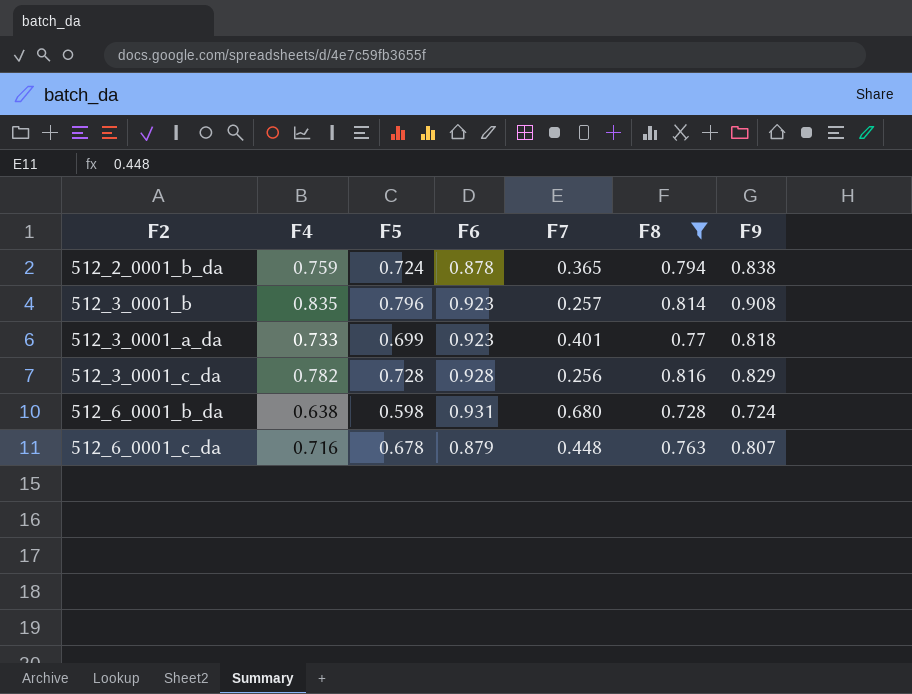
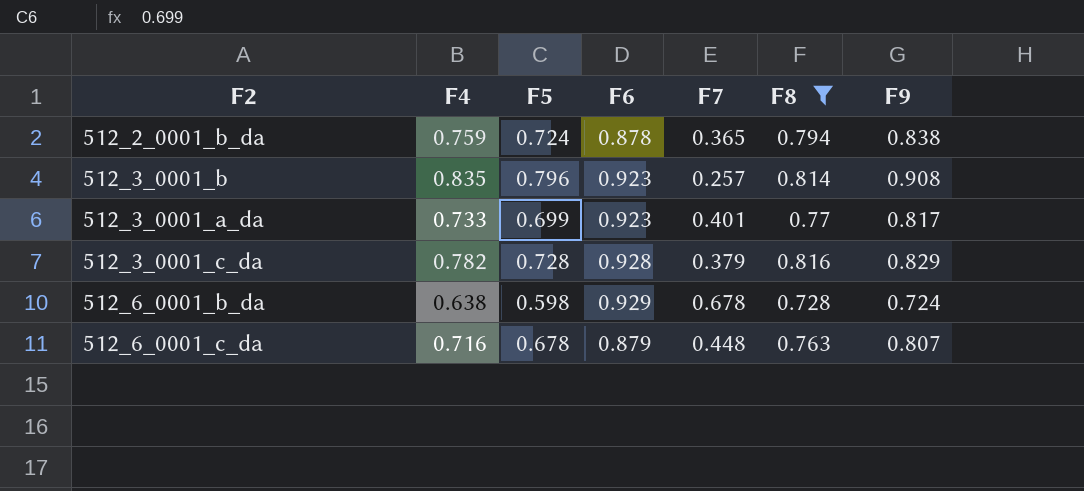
512_3_0001_a_da | F9: 0.818 -> 0.817
512_3_0001_c_da | F7: 0.256 -> 0.379
512_6_0001_b_da | F6: 0.931 -> 0.929
512_6_0001_b_da | F7: 0.680 -> 0.678

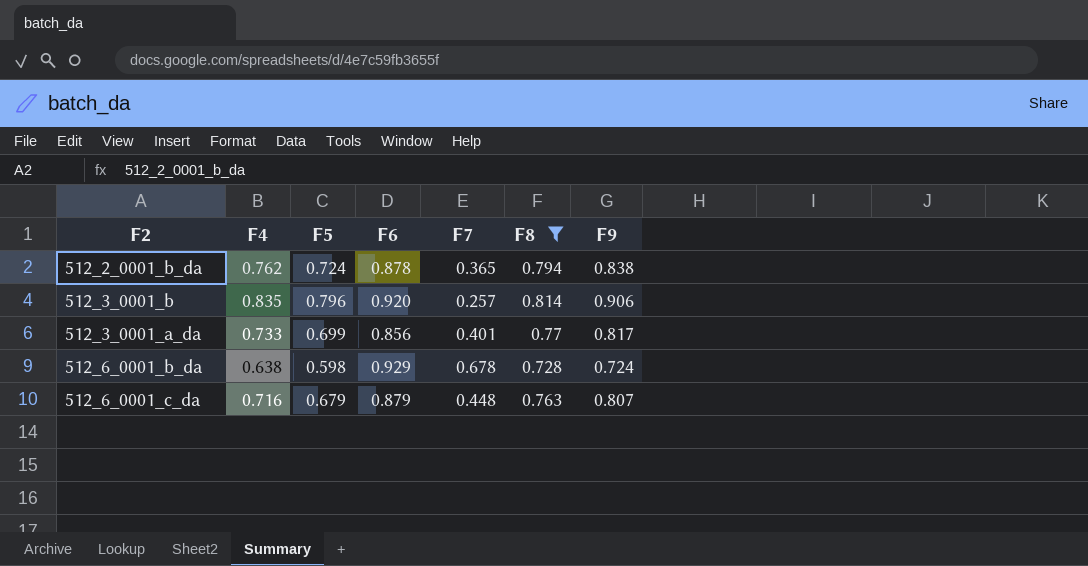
row 512_3_0001_c_da: 0.782 | 0.728 | 0.928 | 0.379 | 0.816 | 0.829 -> none
512_2_0001_b_da | F4: 0.759 -> 0.762
512_3_0001_b | F6: 0.923 -> 0.920
512_3_0001_b | F9: 0.908 -> 0.906
512_3_0001_a_da | F6: 0.923 -> 0.856
512_6_0001_c_da | F5: 0.678 -> 0.679

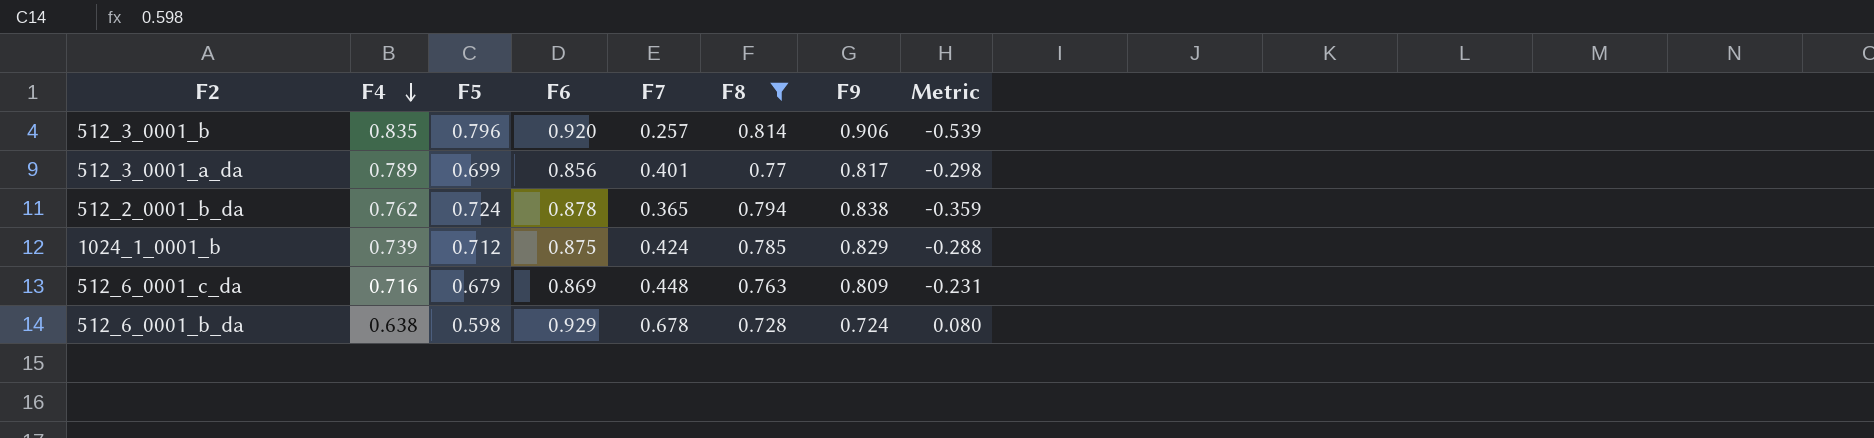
row order: none -> F4 descending
column Metric | formula: none -> [F7] - [F5]
512_3_0001_a_da | F4: 0.733 -> 0.789
row 1024_1_0001_b: none -> 0.739 | 0.712 | 0.875 | 0.424 | 0.785 | 0.829 | -0.288
512_6_0001_c_da | F6: 0.879 -> 0.869
512_6_0001_c_da | F9: 0.807 -> 0.809

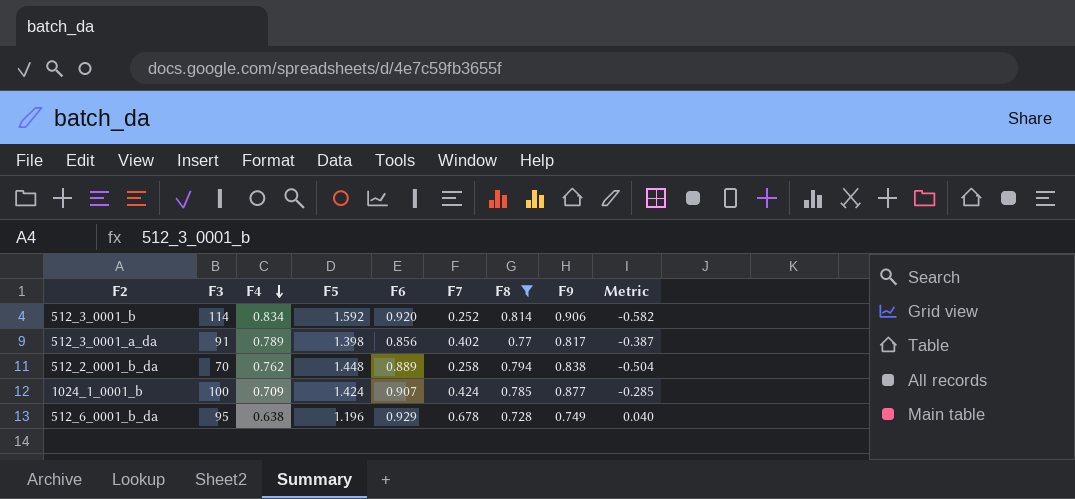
column F3 | position: none -> 2
column Metric | formula: [F7] - [F5] -> [F7] - [F4]
row 512_6_0001_c_da: 0.716 | 0.679 | 0.869 | 0.448 | 0.763 | 0.809 | -0.231 -> none
512_3_0001_b | F4: 0.835 -> 0.834
512_3_0001_b | F5: 0.796 -> 1.592
512_3_0001_b | F7: 0.257 -> 0.252
512_3_0001_a_da | F5: 0.699 -> 1.398
512_3_0001_a_da | F7: 0.401 -> 0.402
512_2_0001_b_da | F5: 0.724 -> 1.448
512_2_0001_b_da | F6: 0.878 -> 0.889
512_2_0001_b_da | F7: 0.365 -> 0.258
1024_1_0001_b | F4: 0.739 -> 0.709
1024_1_0001_b | F5: 0.712 -> 1.424
1024_1_0001_b | F6: 0.875 -> 0.907
1024_1_0001_b | F9: 0.829 -> 0.877
512_6_0001_b_da | F5: 0.598 -> 1.196
512_6_0001_b_da | F9: 0.724 -> 0.749

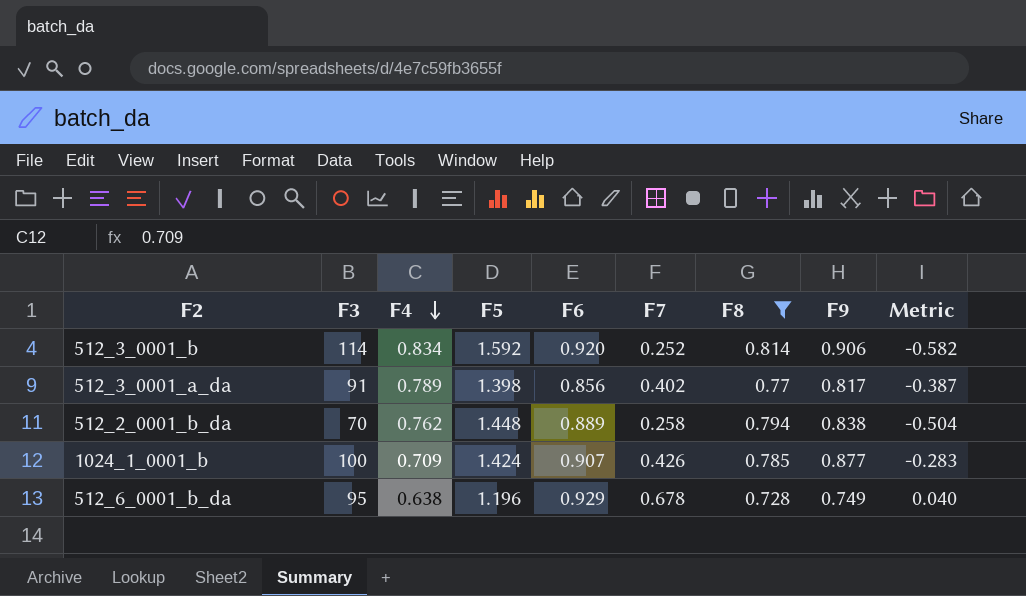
1024_1_0001_b | F7: 0.424 -> 0.426
1024_1_0001_b | Metric: -0.285 -> -0.283

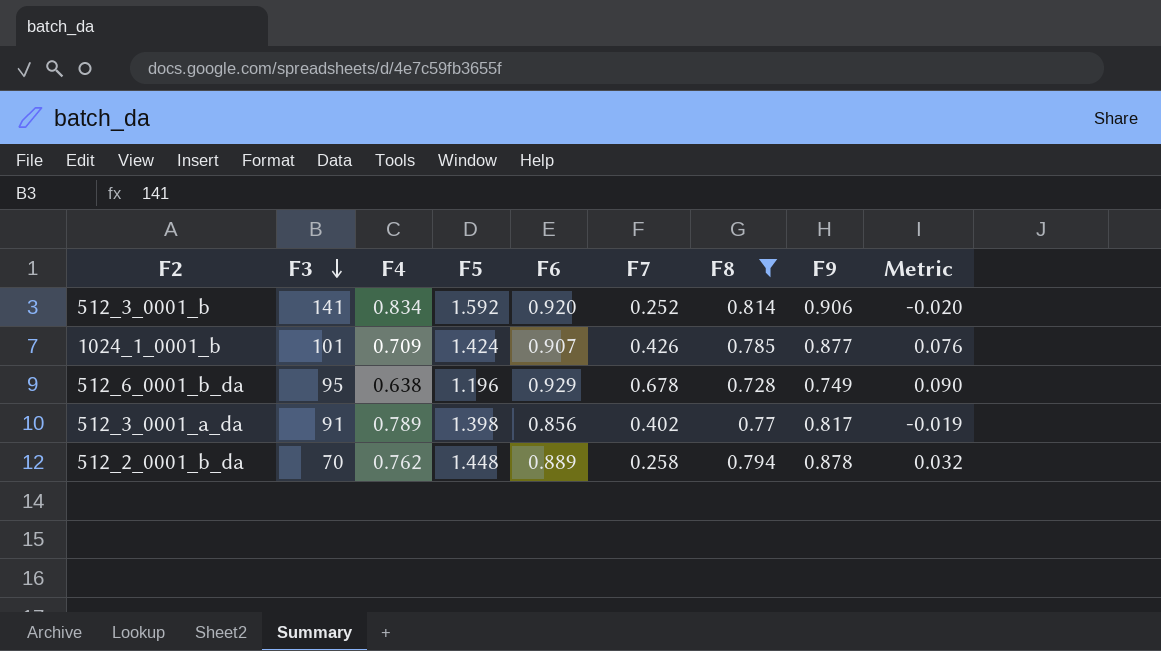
row order: F4 descending -> F3 descending
column Metric | formula: [F7] - [F4] -> [F8] - [F4]
512_3_0001_b | F3: 114 -> 141
1024_1_0001_b | F3: 100 -> 101
512_2_0001_b_da | F9: 0.838 -> 0.878

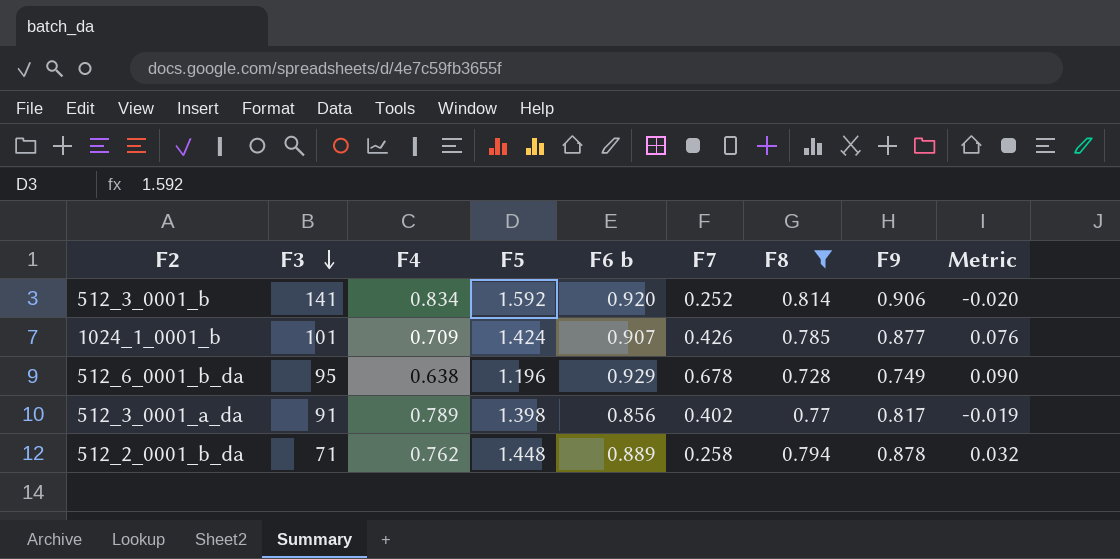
column name: F6 -> F6 b
512_2_0001_b_da | F3: 70 -> 71

